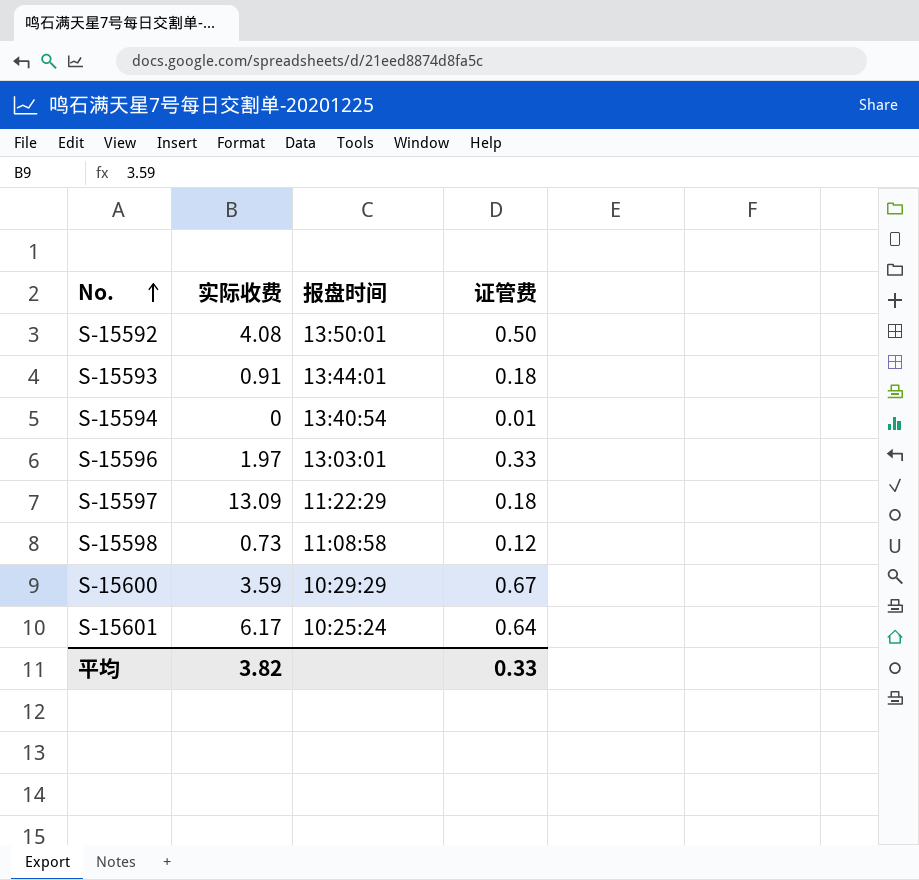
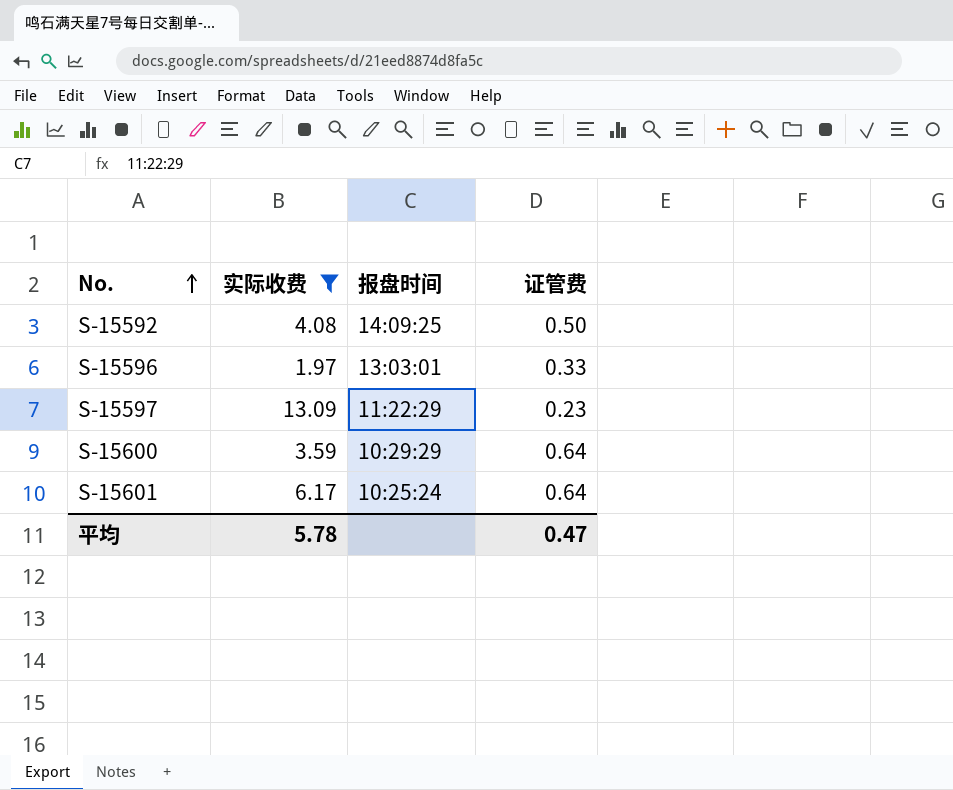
filter: none -> 实际收费 >= 1.97
S-15592 | 报盘时间: 13:50:01 -> 14:09:25
S-15597 | 证管费: 0.18 -> 0.23
S-15600 | 证管费: 0.67 -> 0.64
平均 | 实际收费: 3.82 -> 5.78
平均 | 证管费: 0.33 -> 0.47

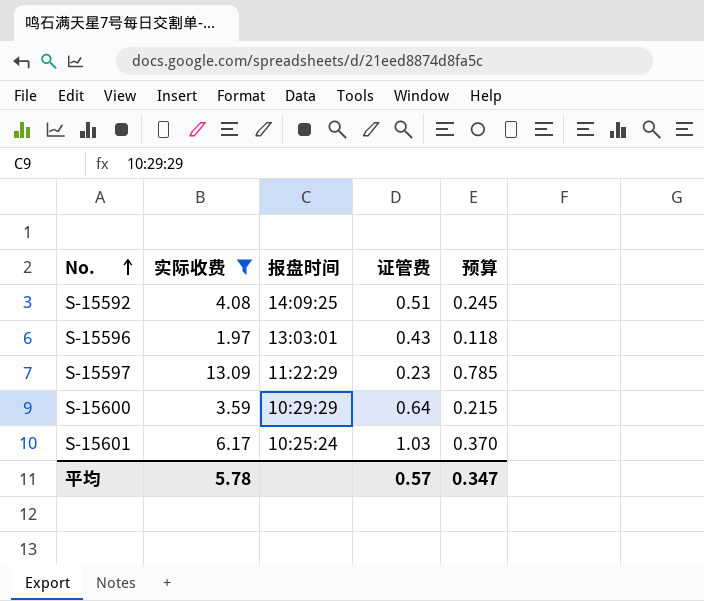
column 预算 | formula: none -> [实际收费] * 0.06
S-15592 | 证管费: 0.50 -> 0.51
S-15596 | 证管费: 0.33 -> 0.43
S-15601 | 证管费: 0.64 -> 1.03
平均 | 证管费: 0.47 -> 0.57

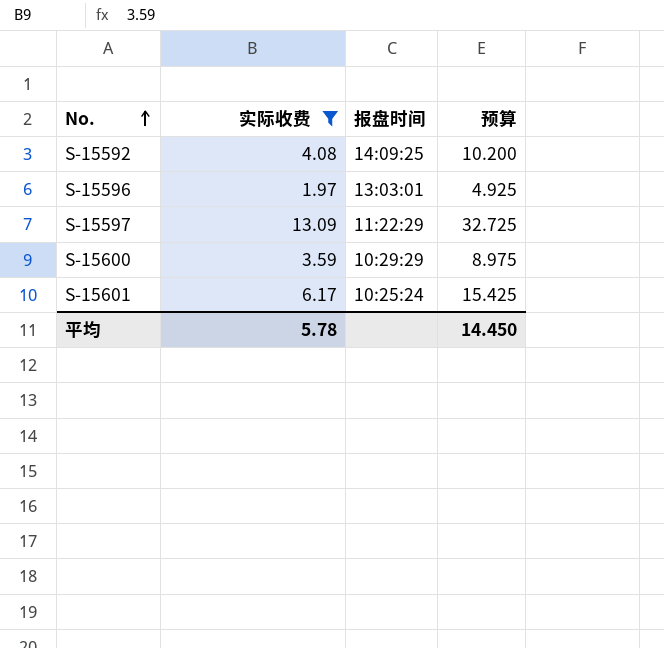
column 证管费 | position: 4 -> none
column 预算 | formula: [实际收费] * 0.06 -> [实际收费] * 2.5
平均 | 预算: 0.347 -> 14.450

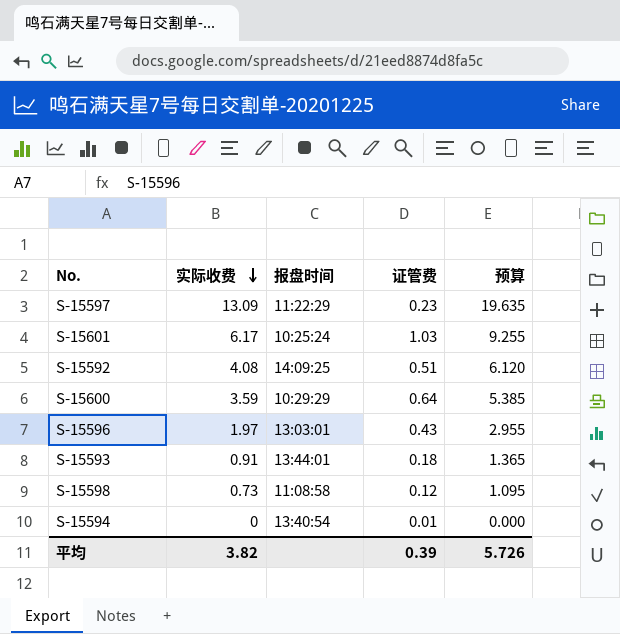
filter: 实际收费 >= 1.97 -> none
row order: No. ascending -> 实际收费 descending
column 证管费 | position: none -> 4
column 预算 | formula: [实际收费] * 2.5 -> [实际收费] * 1.5
平均 | 实际收费: 5.78 -> 3.82
平均 | 预算: 14.450 -> 5.726

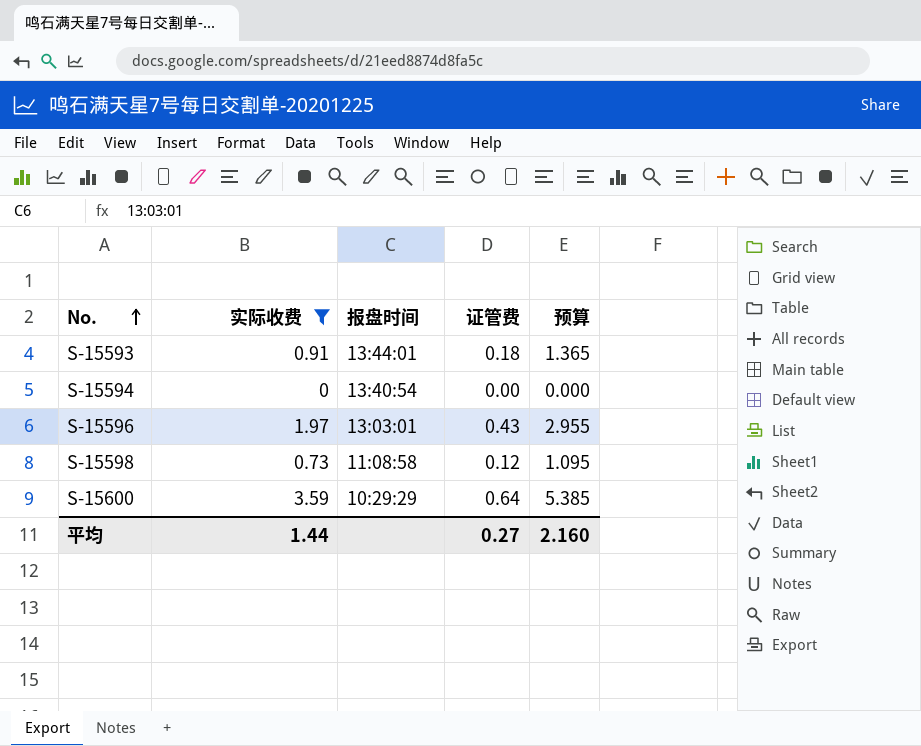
filter: none -> 实际收费 <= 3.59
row order: 实际收费 descending -> No. ascending
S-15594 | 证管费: 0.01 -> 0.00
平均 | 实际收费: 3.82 -> 1.44
平均 | 证管费: 0.39 -> 0.27
平均 | 预算: 5.726 -> 2.160

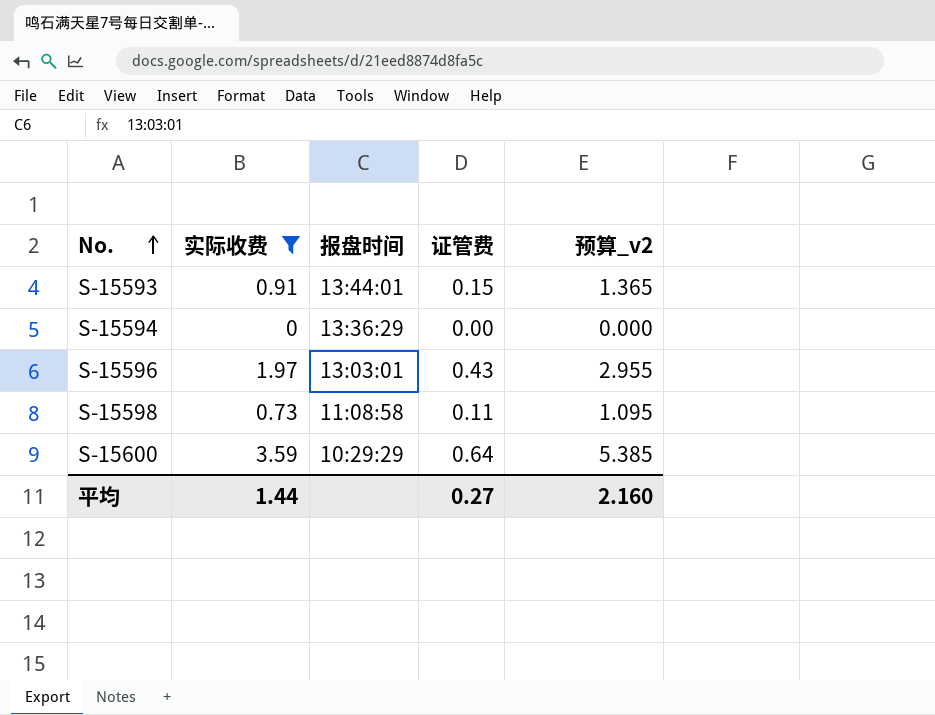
column name: 预算 -> 预算_v2
S-15593 | 证管费: 0.18 -> 0.15
S-15594 | 报盘时间: 13:40:54 -> 13:36:29
S-15598 | 证管费: 0.12 -> 0.11

